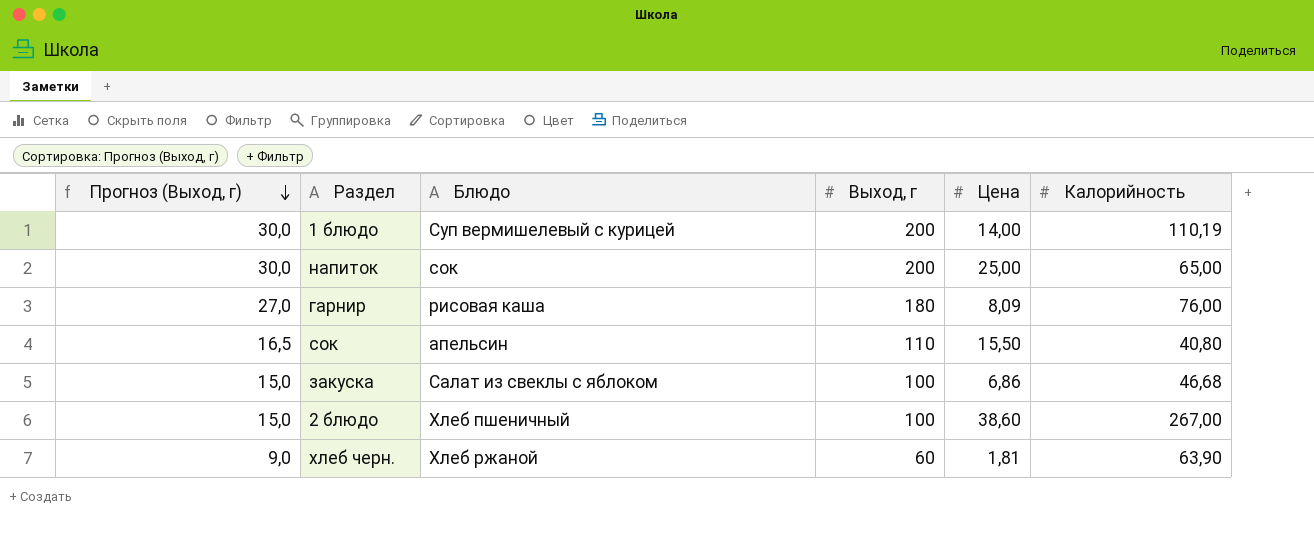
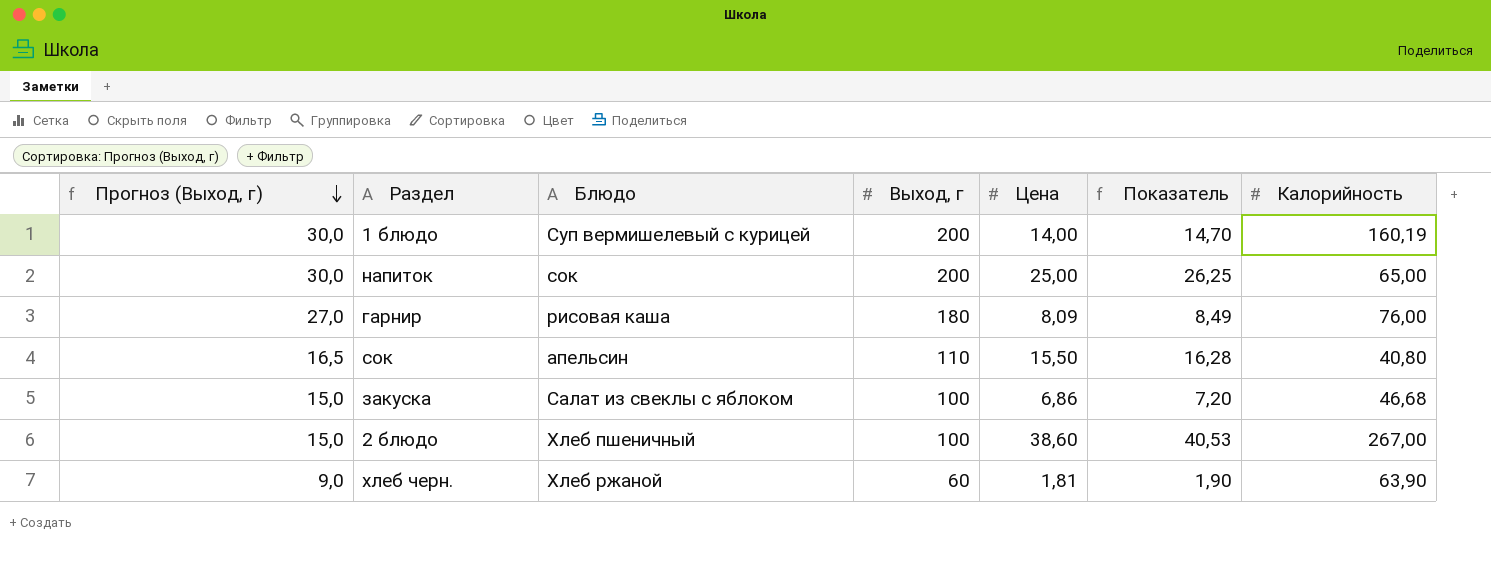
column Показатель | formula: none -> [Цена] * 1,05
1 блюдо | Калорийность: 110,19 -> 160,19

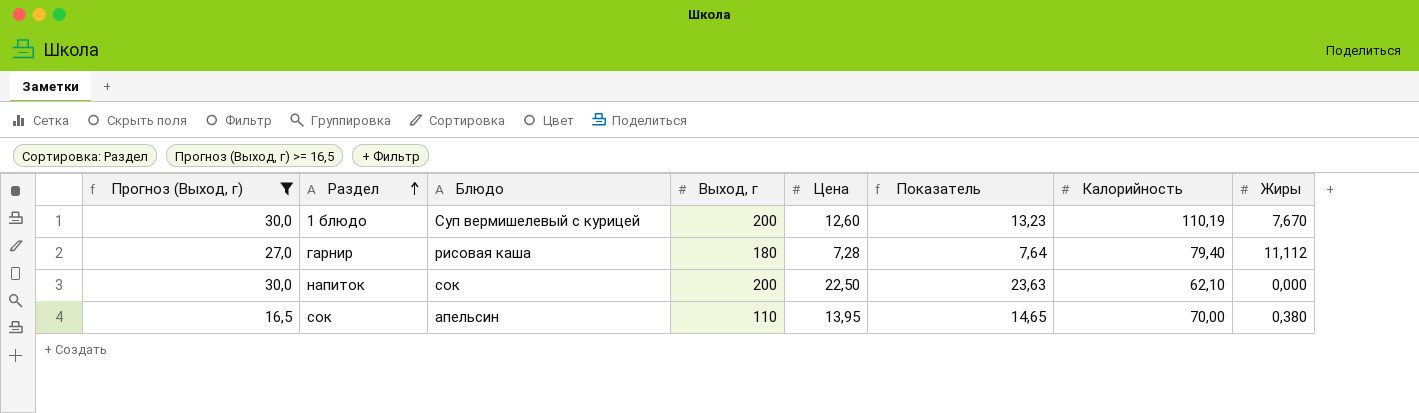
filter: none -> Прогноз (Выход, г) >= 16,5
row order: Прогноз (Выход, г) descending -> Раздел ascending
column Жиры | position: none -> 8
1 блюдо | Цена: 14,00 -> 12,60
1 блюдо | Показатель: 14,70 -> 13,23
1 блюдо | Калорийность: 160,19 -> 110,19
гарнир | Цена: 8,09 -> 7,28
гарнир | Показатель: 8,49 -> 7,64
гарнир | Калорийность: 76,00 -> 79,40
напиток | Цена: 25,00 -> 22,50
напиток | Показатель: 26,25 -> 23,63
напиток | Калорийность: 65,00 -> 62,10
сок | Цена: 15,50 -> 13,95
сок | Показатель: 16,28 -> 14,65
сок | Калорийность: 40,80 -> 70,00

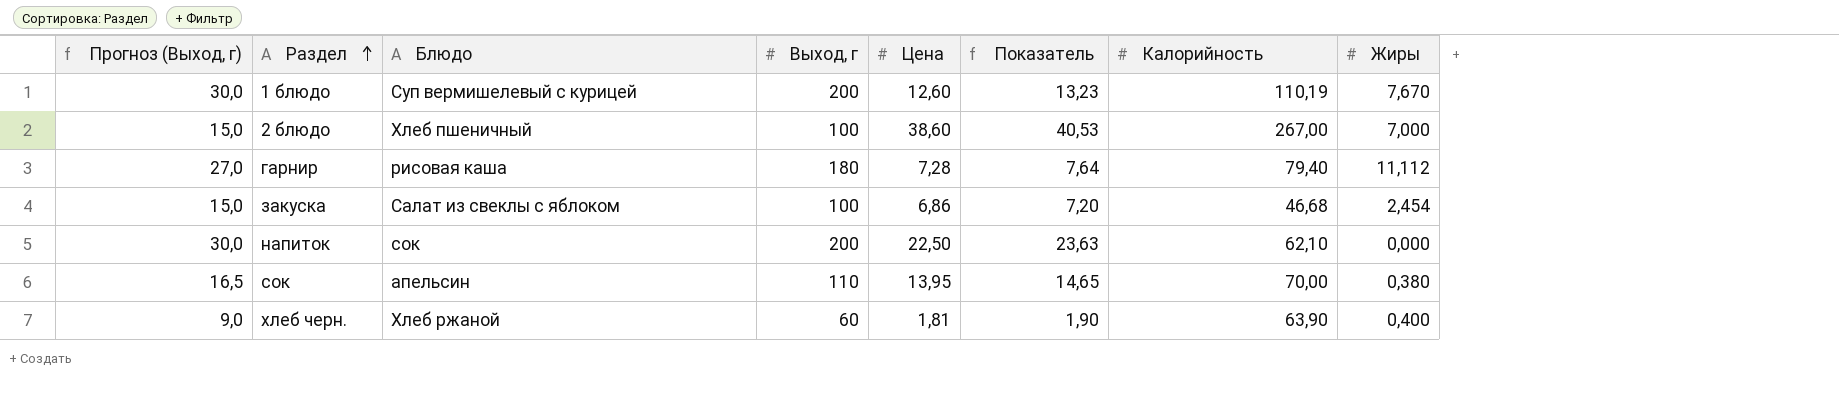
filter: Прогноз (Выход, г) >= 16,5 -> none

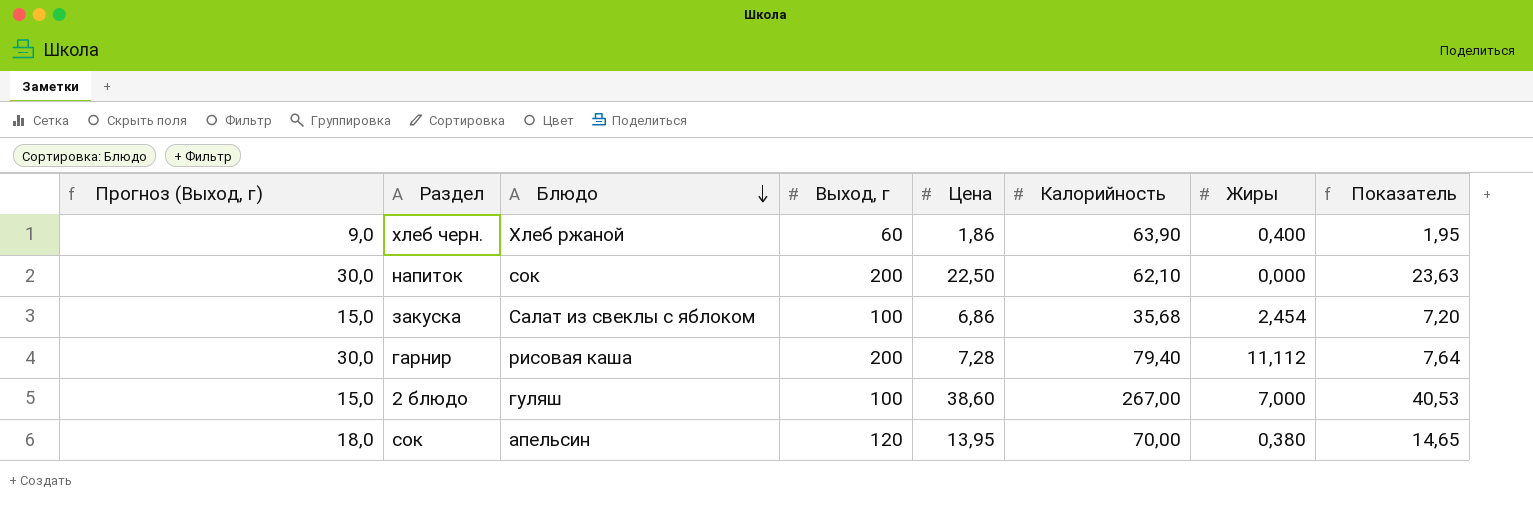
row order: Раздел ascending -> Блюдо descending
column Показатель | position: 6 -> 8
row 1 блюдо: 30,0 | Суп вермишелевый с курицей | 200 | 12,60 | 13,23 | 110,19 | 7,670 -> none
хлеб черн. | Цена: 1,81 -> 1,86
хлеб черн. | Показатель: 1,90 -> 1,95
закуска | Калорийность: 46,68 -> 35,68
гарнир | Прогноз (Выход, г): 27,0 -> 30,0
гарнир | Выход, г: 180 -> 200
2 блюдо | Блюдо: Хлеб пшеничный -> гуляш
сок | Прогноз (Выход, г): 16,5 -> 18,0
сок | Выход, г: 110 -> 120

